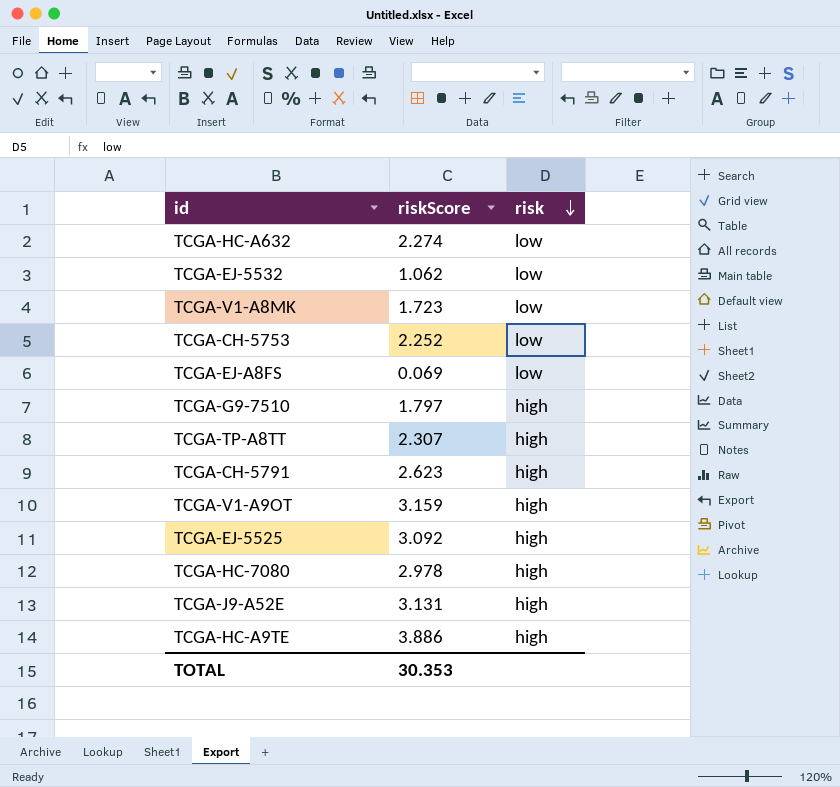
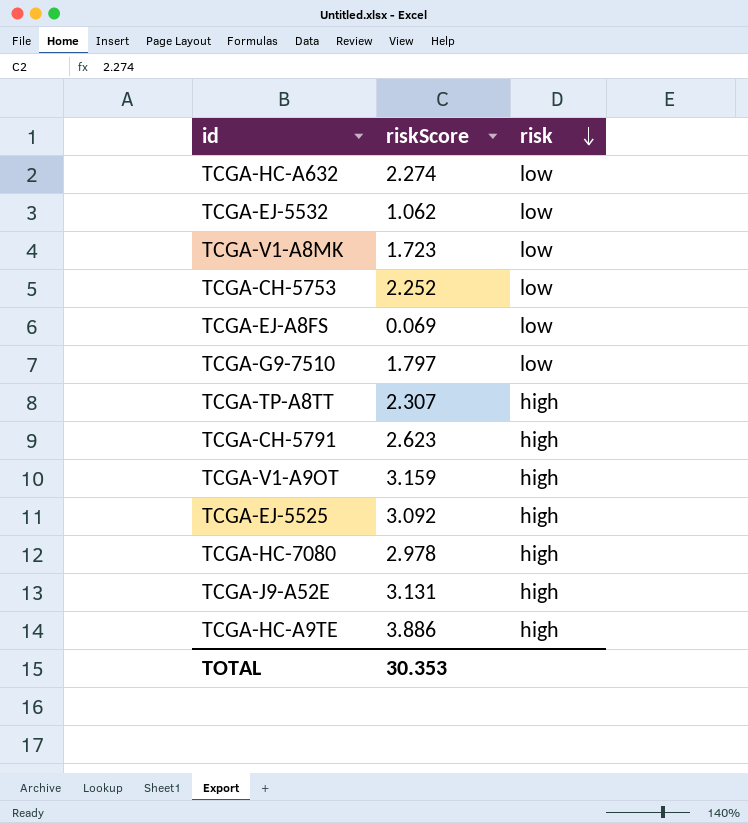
TCGA-G9-7510 | risk: high -> low

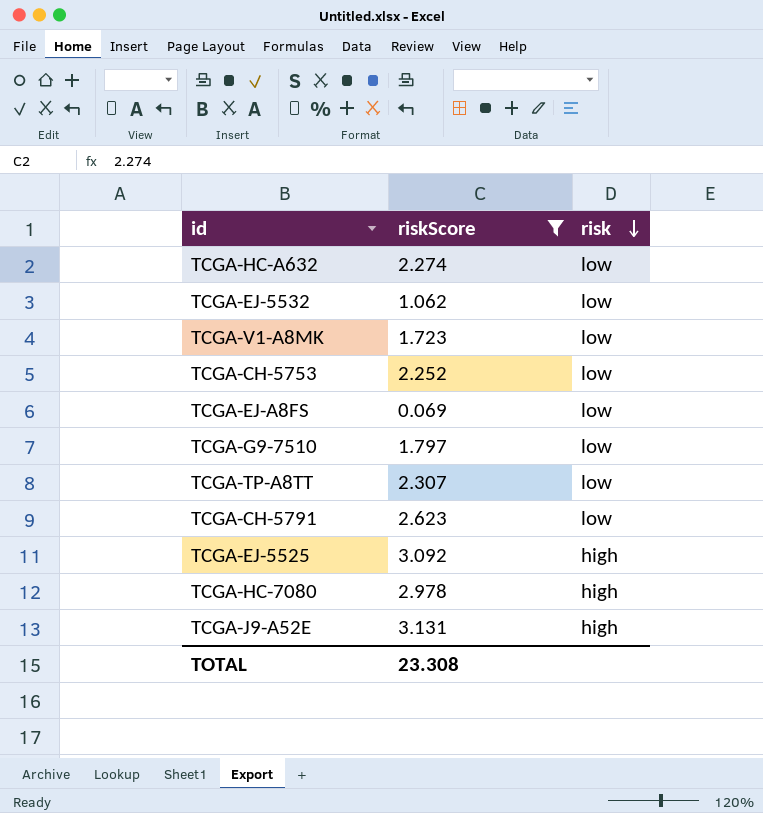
filter: none -> riskScore <= 3.131
TCGA-TP-A8TT | risk: high -> low
TCGA-CH-5791 | risk: high -> low
TOTAL | riskScore: 30.353 -> 23.308

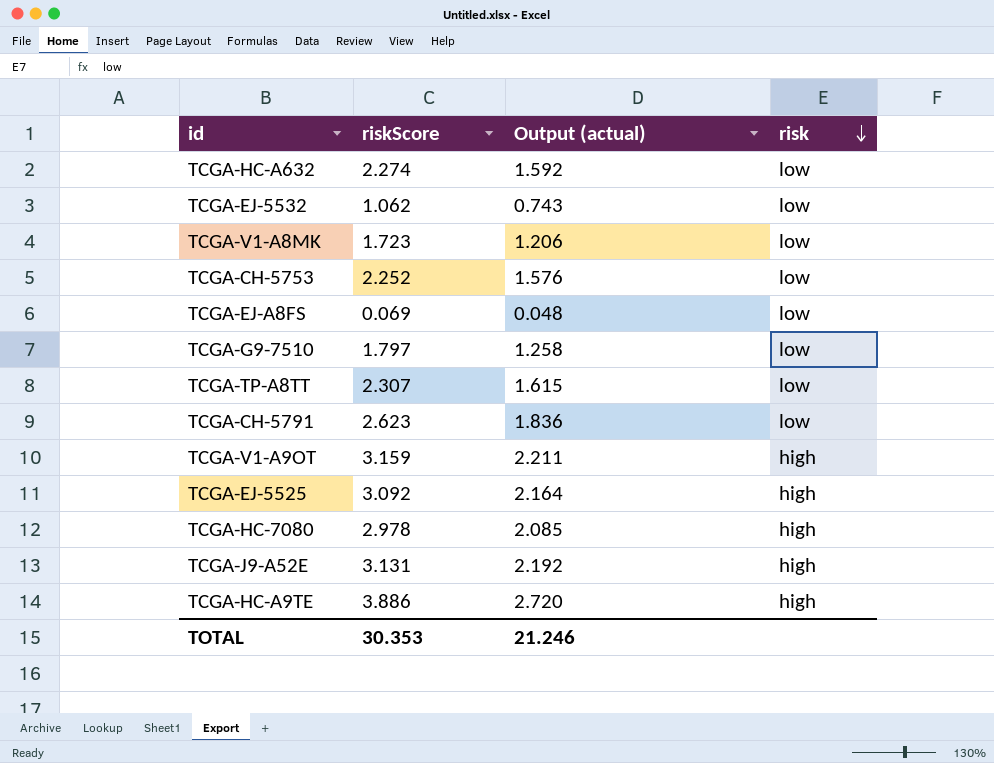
filter: riskScore <= 3.131 -> none
column Output (actual) | formula: none -> [riskScore] * 0.7
TOTAL | riskScore: 23.308 -> 30.353

